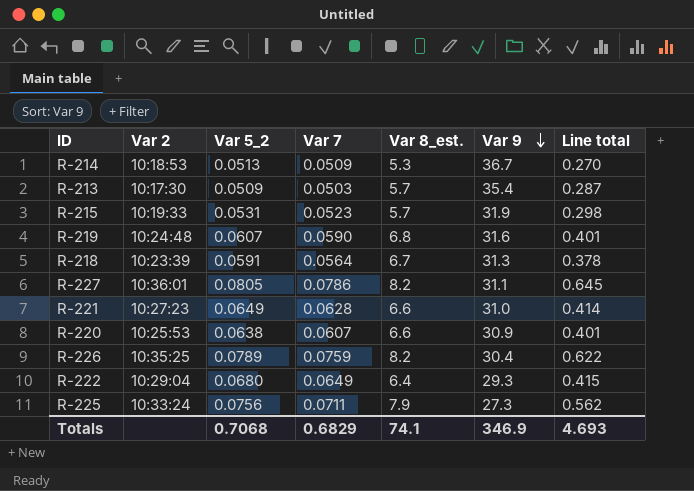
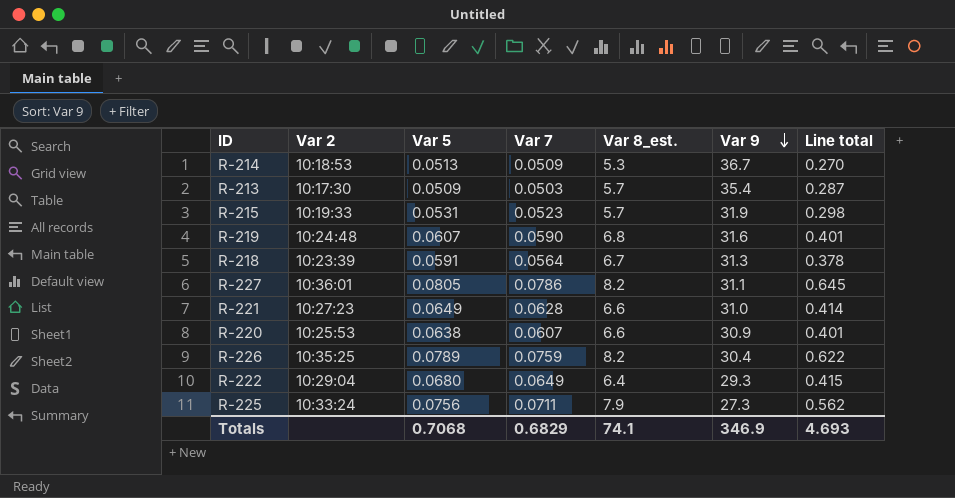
column name: Var 5_2 -> Var 5

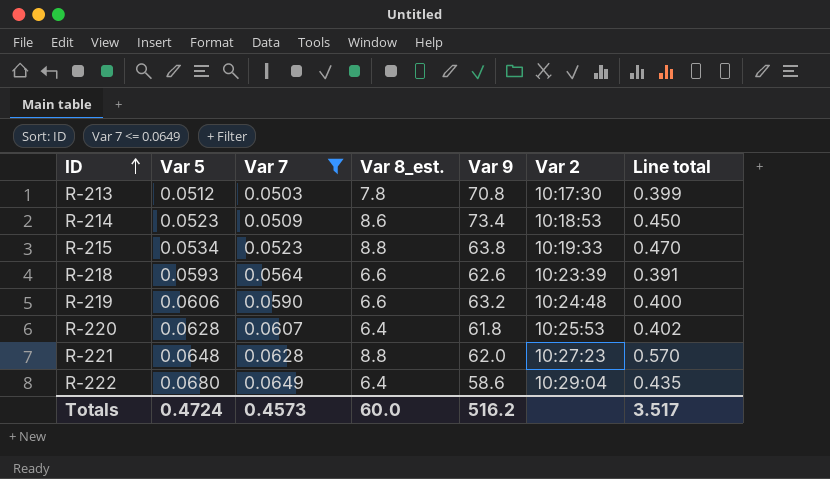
filter: none -> Var 7 <= 0.0649
row order: Var 9 descending -> ID ascending
column Var 2 | position: 2 -> 6
column Line total | formula: [Var 7] * [Var 8_est.] -> [Var 5] * [Var 8_est.]
R-213 | Var 5: 0.0509 -> 0.0512
R-213 | Var 8_est.: 5.7 -> 7.8
R-213 | Var 9: 35.4 -> 70.8
R-214 | Var 5: 0.0513 -> 0.0523
R-214 | Var 8_est.: 5.3 -> 8.6
R-214 | Var 9: 36.7 -> 73.4
R-215 | Var 5: 0.0531 -> 0.0534
R-215 | Var 8_est.: 5.7 -> 8.8
R-215 | Var 9: 31.9 -> 63.8
R-218 | Var 5: 0.0591 -> 0.0593
R-218 | Var 8_est.: 6.7 -> 6.6
R-218 | Var 9: 31.3 -> 62.6
R-219 | Var 5: 0.0607 -> 0.0606
R-219 | Var 8_est.: 6.8 -> 6.6
R-219 | Var 9: 31.6 -> 63.2
R-220 | Var 5: 0.0638 -> 0.0628
R-220 | Var 8_est.: 6.6 -> 6.4
R-220 | Var 9: 30.9 -> 61.8
R-221 | Var 5: 0.0649 -> 0.0648
R-221 | Var 8_est.: 6.6 -> 8.8
R-221 | Var 9: 31.0 -> 62.0
R-222 | Var 9: 29.3 -> 58.6
Totals | Var 5: 0.7068 -> 0.4724
Totals | Var 7: 0.6829 -> 0.4573
Totals | Var 8_est.: 74.1 -> 60.0
Totals | Var 9: 346.9 -> 516.2
Totals | Line total: 4.693 -> 3.517

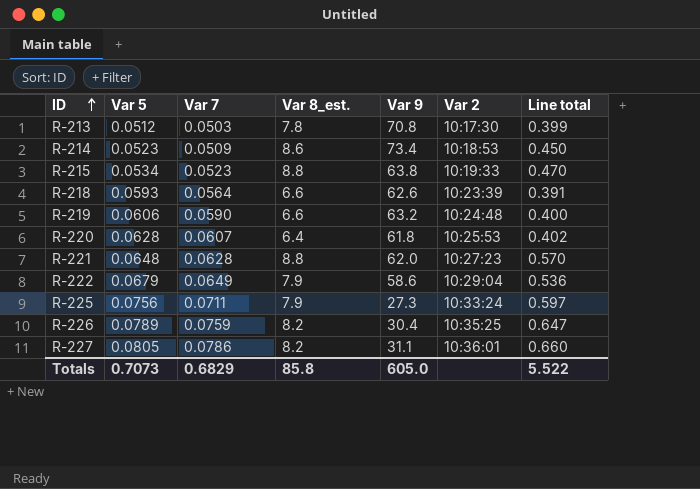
filter: Var 7 <= 0.0649 -> none
R-222 | Var 5: 0.0680 -> 0.0679
R-222 | Var 8_est.: 6.4 -> 7.9
R-222 | Line total: 0.435 -> 0.536
Totals | Var 5: 0.4724 -> 0.7073
Totals | Var 7: 0.4573 -> 0.6829
Totals | Var 8_est.: 60.0 -> 85.8
Totals | Var 9: 516.2 -> 605.0
Totals | Line total: 3.517 -> 5.522

